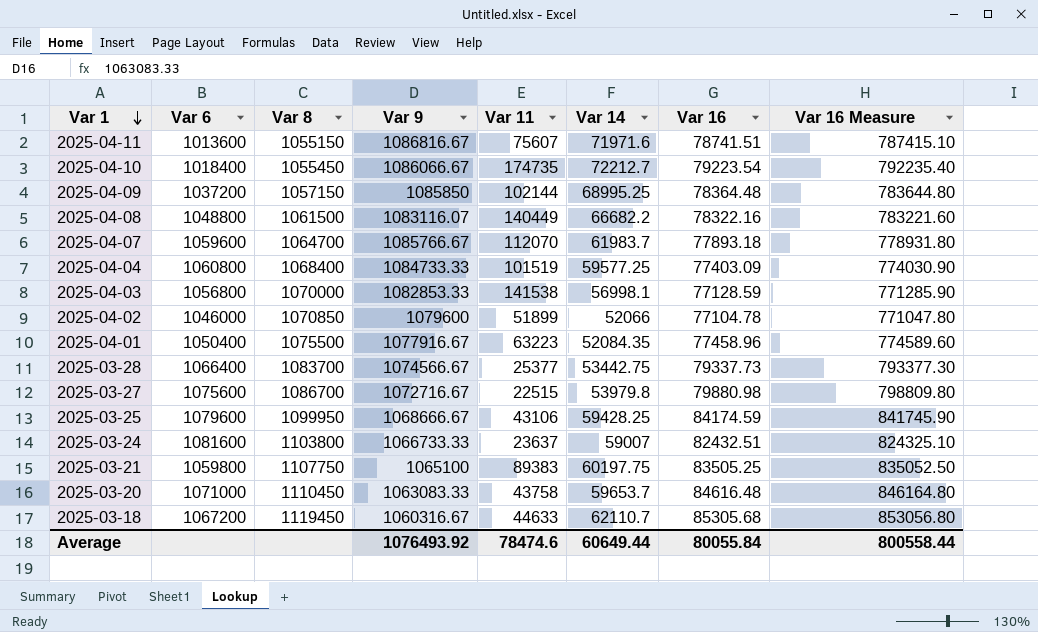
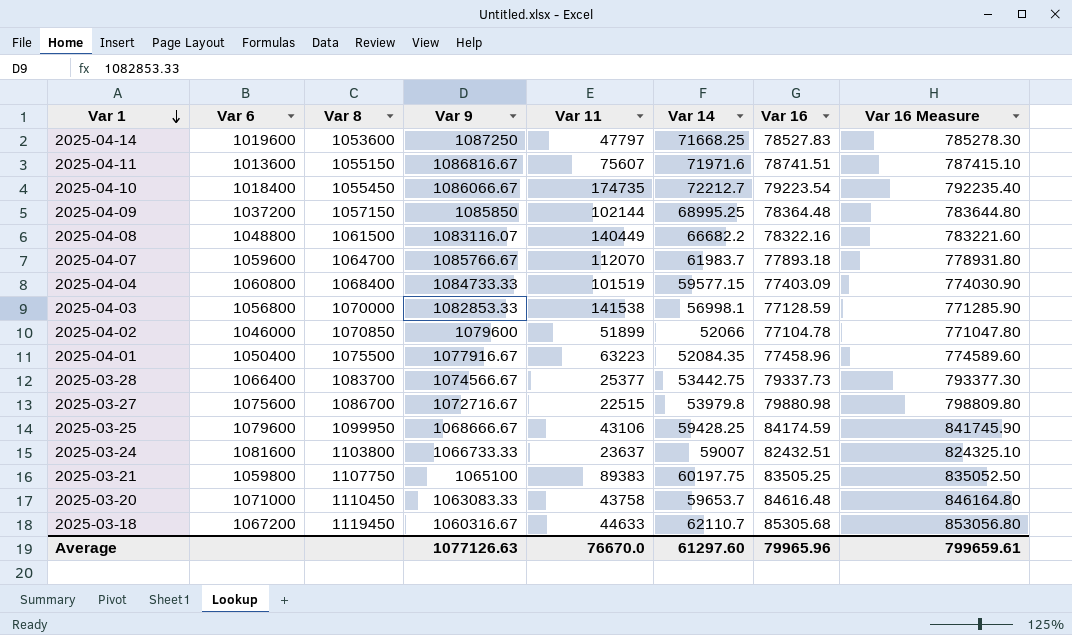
row 2025-04-14: none -> 1019600 | 1053600 | 1087250 | 47797 | 71668.25 | 78527.83 | 785278.30
2025-04-04 | Var 14: 59577.25 -> 59577.15
Average | Var 9: 1076493.92 -> 1077126.63
Average | Var 11: 78474.6 -> 76670.0
Average | Var 14: 60649.44 -> 61297.60
Average | Var 16: 80055.84 -> 79965.96
Average | Var 16 Measure: 800558.44 -> 799659.61

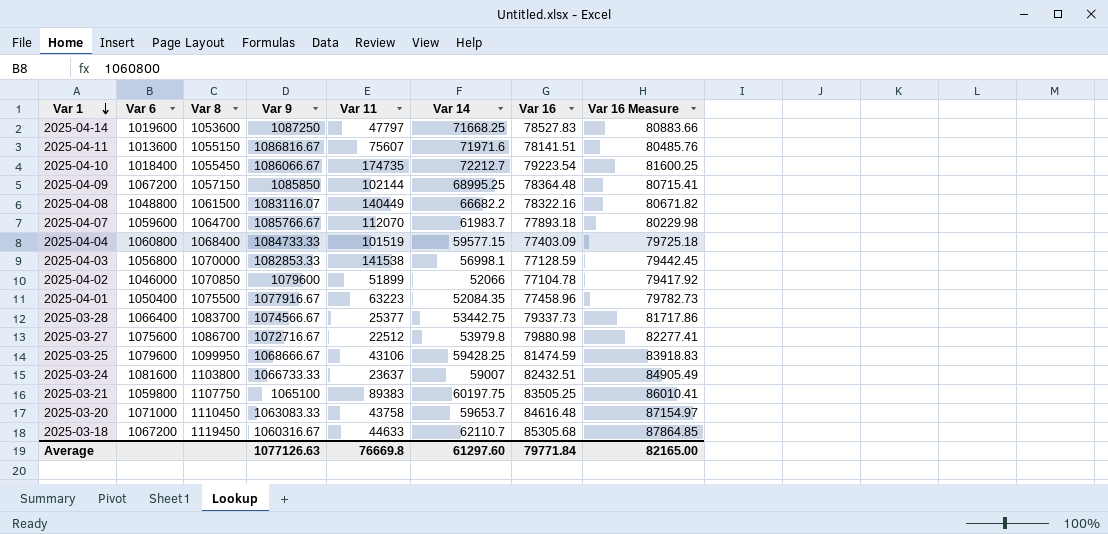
column Var 16 Measure | formula: [Var 16] * 10 -> [Var 16] * 1.03
2025-04-11 | Var 16: 78741.51 -> 78141.51
2025-04-09 | Var 6: 1037200 -> 1067200
2025-03-27 | Var 11: 22515 -> 22512
2025-03-25 | Var 16: 84174.59 -> 81474.59
Average | Var 11: 76670.0 -> 76669.8
Average | Var 16: 79965.96 -> 79771.84
Average | Var 16 Measure: 799659.61 -> 82165.00

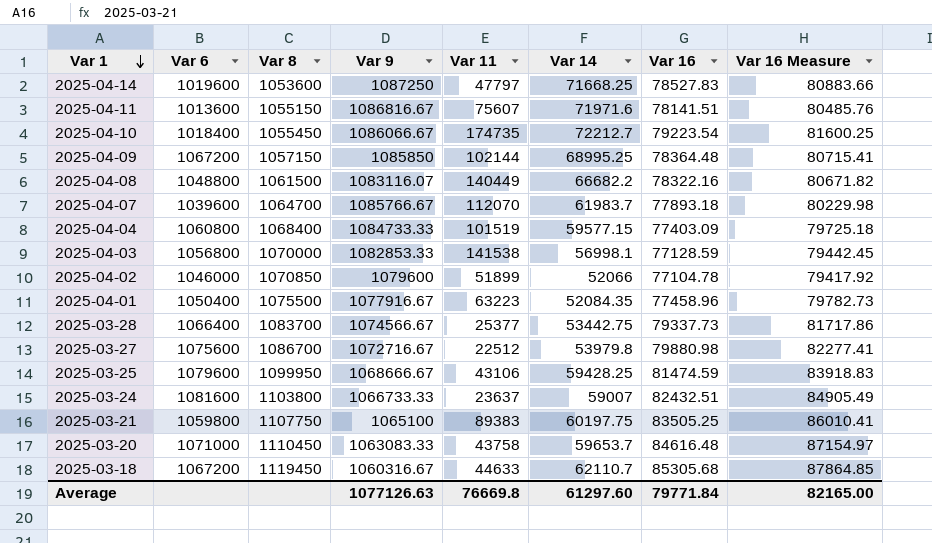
2025-04-07 | Var 6: 1059600 -> 1039600

